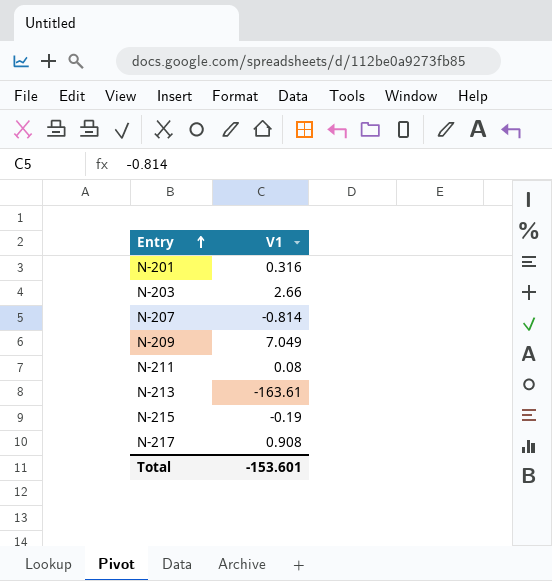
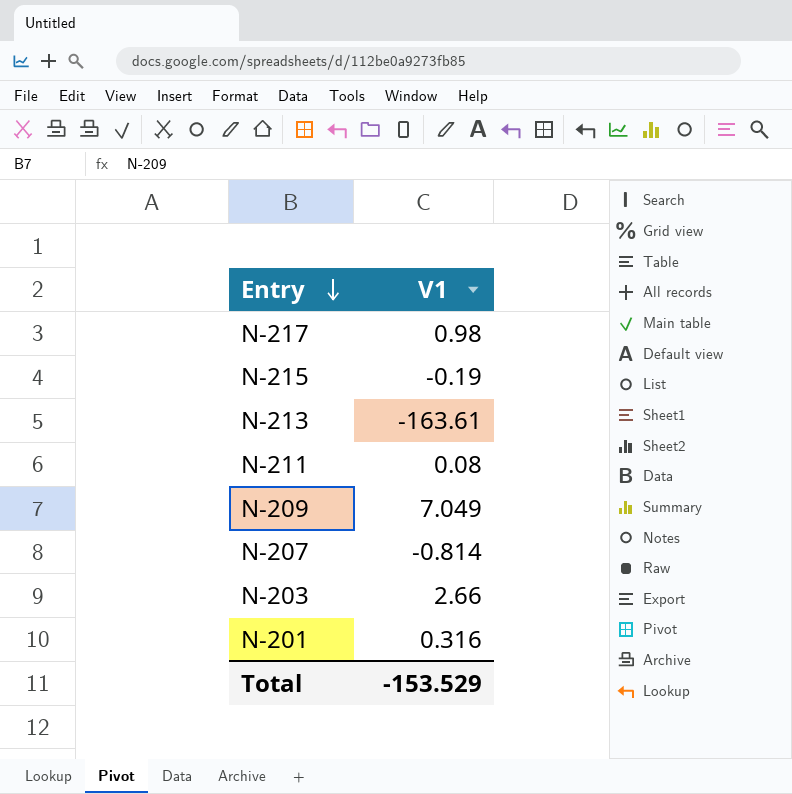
row order: Entry ascending -> Entry descending
N-217 | V1: 0.908 -> 0.98
Total | V1: -153.601 -> -153.529

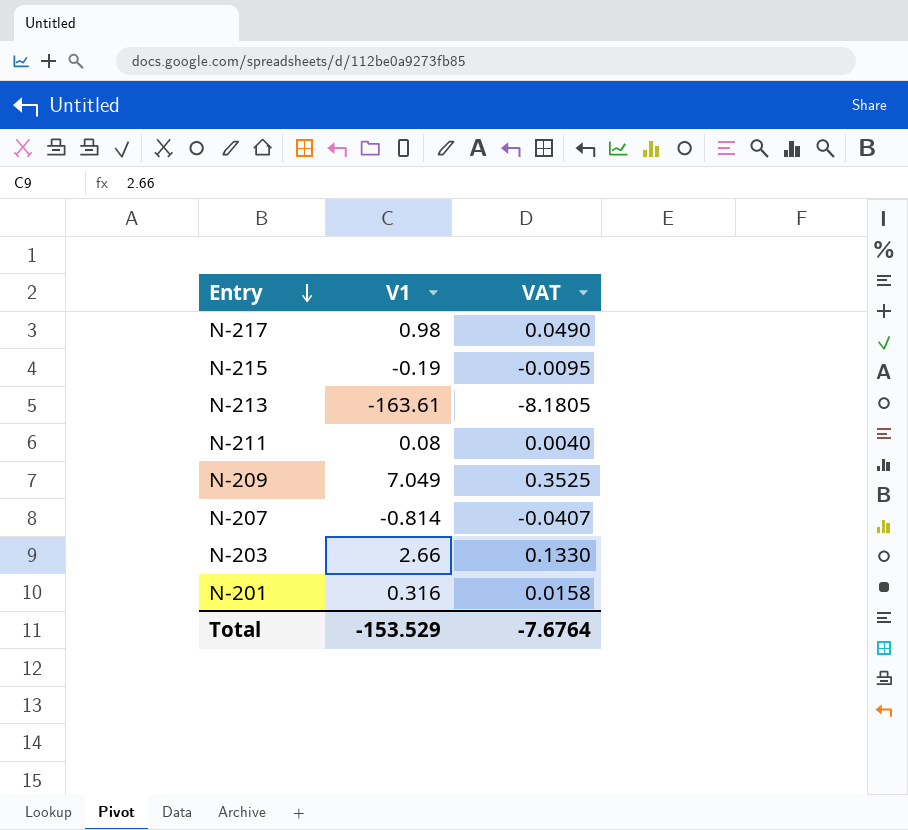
column VAT | formula: none -> [V1] * 0.05

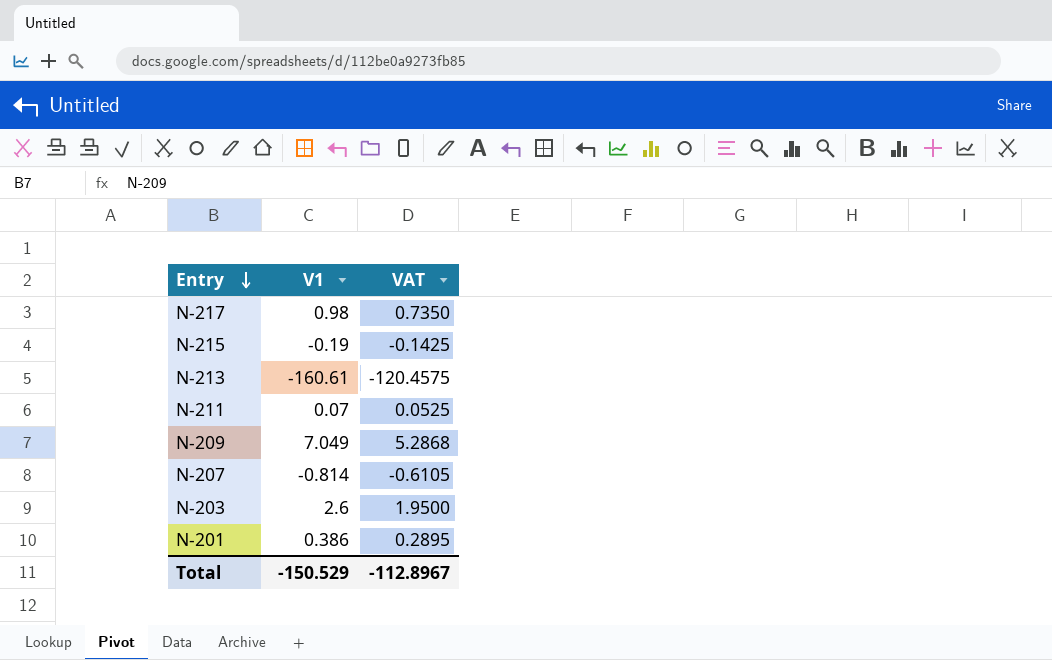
column VAT | formula: [V1] * 0.05 -> [V1] * 0.75
N-213 | V1: -163.61 -> -160.61
N-211 | V1: 0.08 -> 0.07
N-203 | V1: 2.66 -> 2.6
N-201 | V1: 0.316 -> 0.386
Total | V1: -153.529 -> -150.529
Total | VAT: -7.6764 -> -112.8967

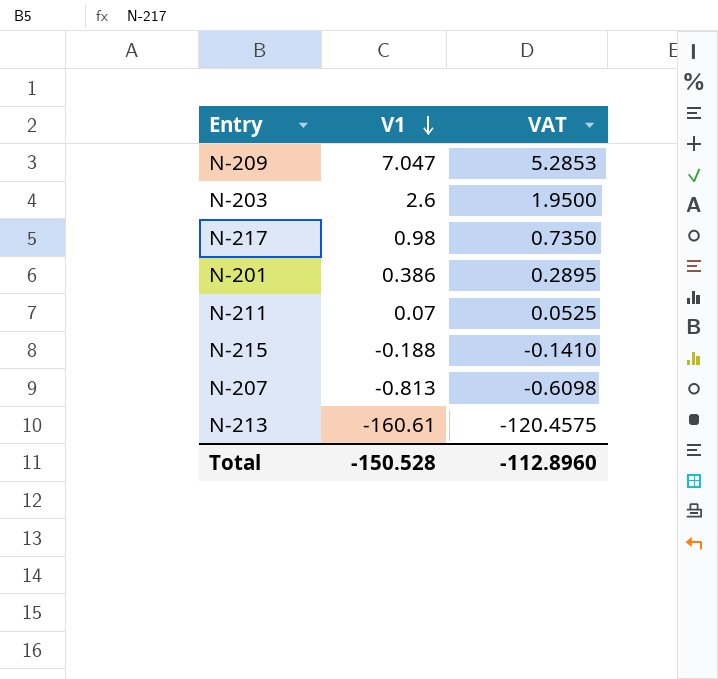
row order: Entry descending -> V1 descending
N-209 | V1: 7.049 -> 7.047
N-209 | VAT: 5.2868 -> 5.2853
N-215 | V1: -0.19 -> -0.188
N-215 | VAT: -0.1425 -> -0.1410
N-207 | V1: -0.814 -> -0.813
N-207 | VAT: -0.6105 -> -0.6098
Total | V1: -150.529 -> -150.528
Total | VAT: -112.8967 -> -112.8960

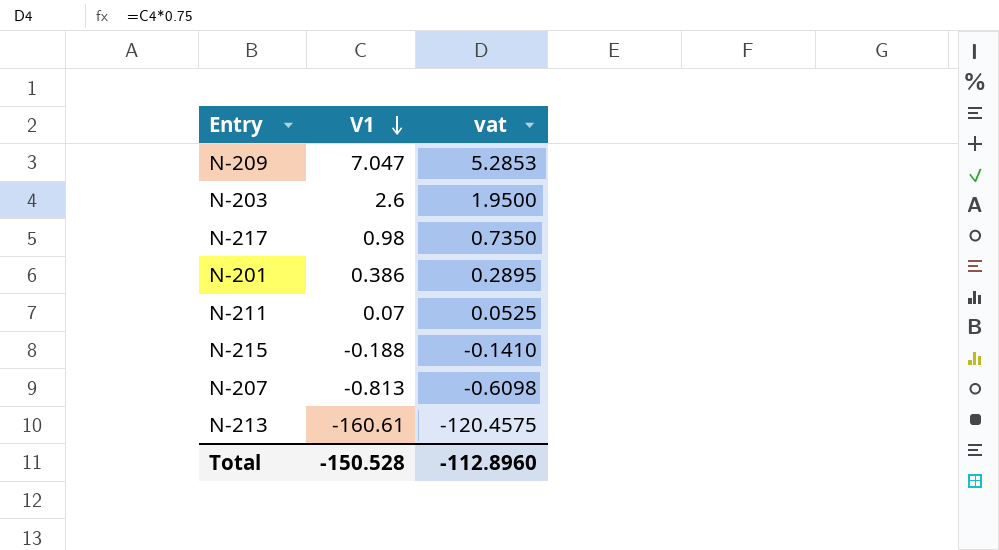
column name: VAT -> vat

